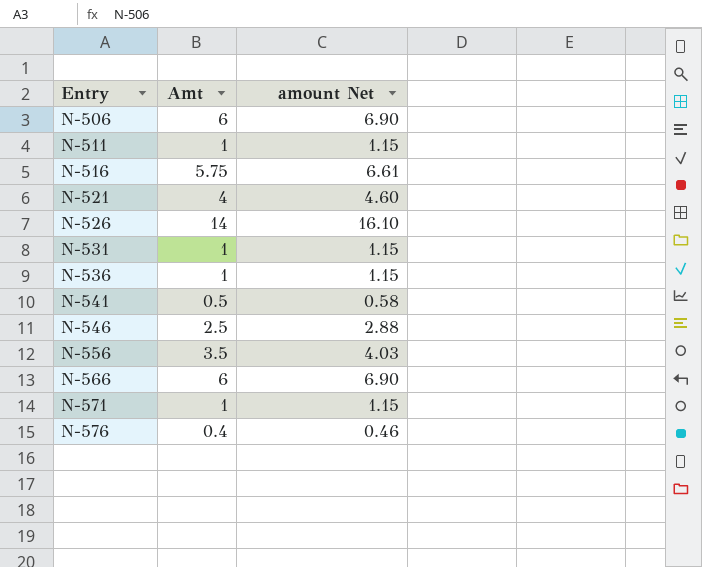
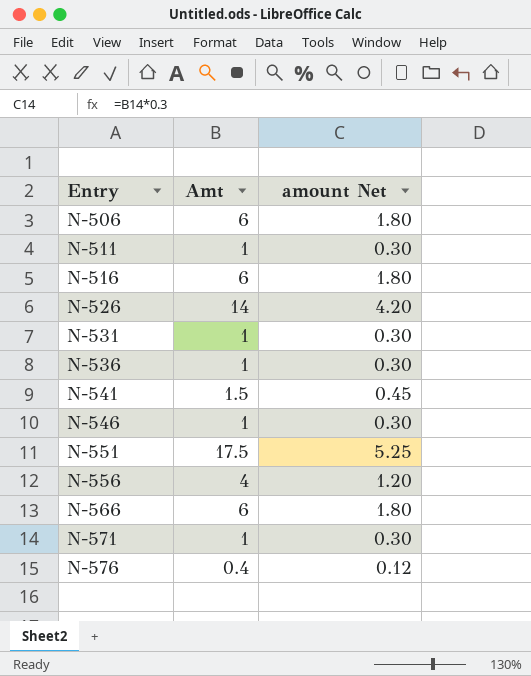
column amount Net | formula: [Amt] * 1.15 -> [Amt] * 0.3
row N-521: 4 | 4.60 -> none
N-516 | Amt: 5.75 -> 6
N-541 | Amt: 0.5 -> 1.5
N-546 | Amt: 2.5 -> 1
row N-551: none -> 17.5 | 5.25
N-556 | Amt: 3.5 -> 4

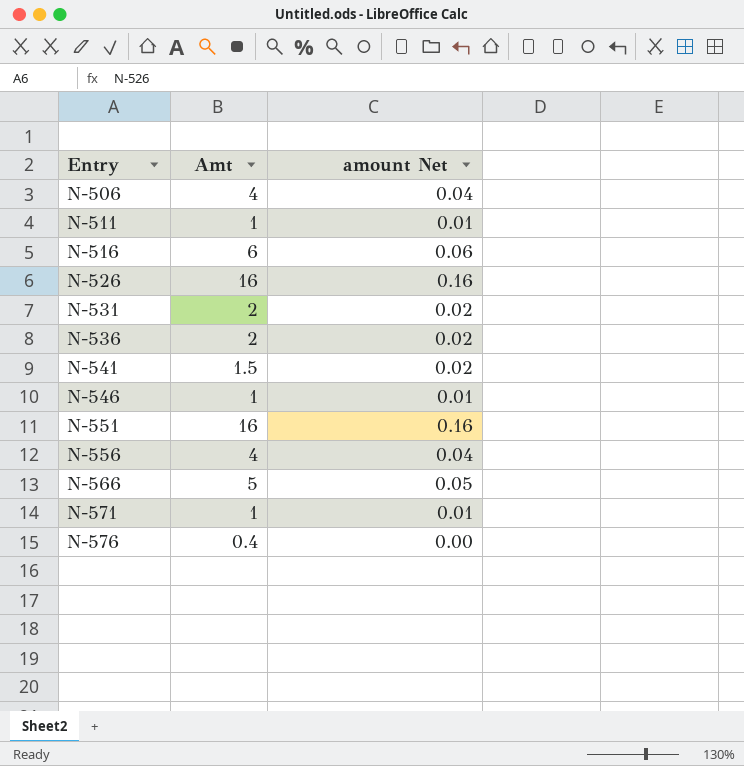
column amount Net | formula: [Amt] * 0.3 -> [Amt] * 0.01
N-506 | Amt: 6 -> 4
N-526 | Amt: 14 -> 16
N-531 | Amt: 1 -> 2
N-536 | Amt: 1 -> 2
N-551 | Amt: 17.5 -> 16
N-566 | Amt: 6 -> 5

